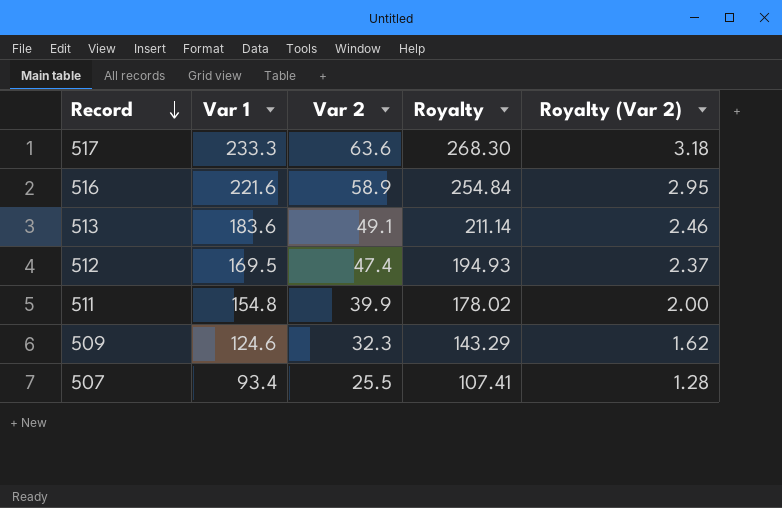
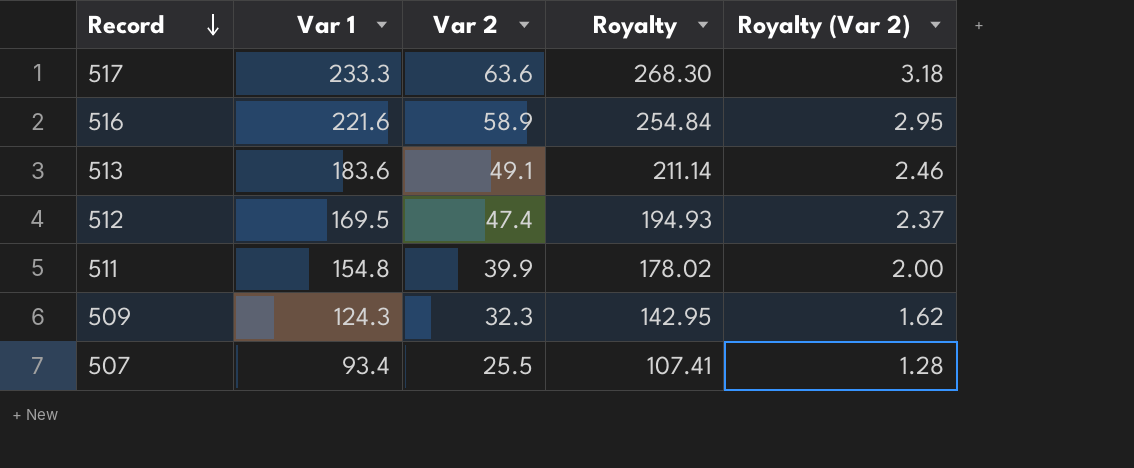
509 | Var 1: 124.6 -> 124.3
509 | Royalty: 143.29 -> 142.95

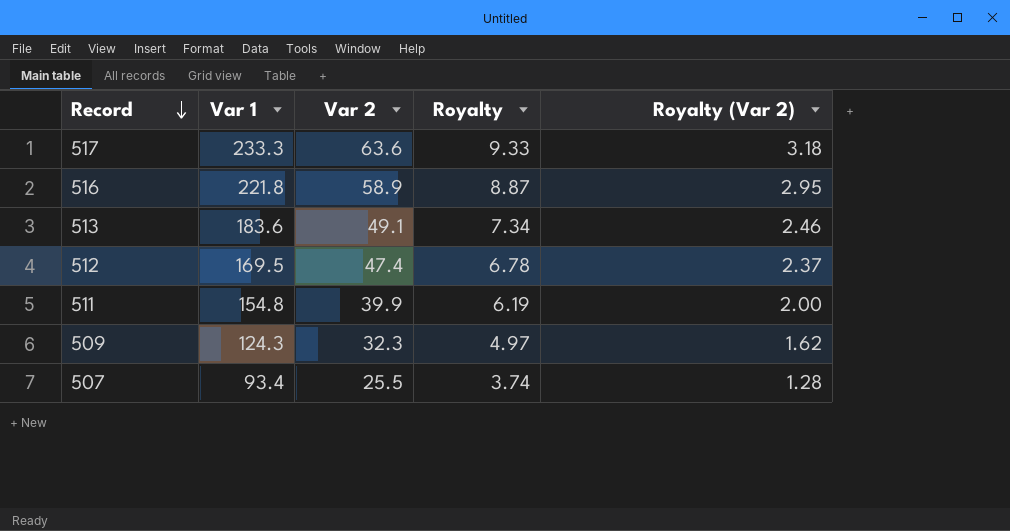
column Royalty | formula: [Var 1] * 1.15 -> [Var 1] * 0.04
516 | Var 1: 221.6 -> 221.8

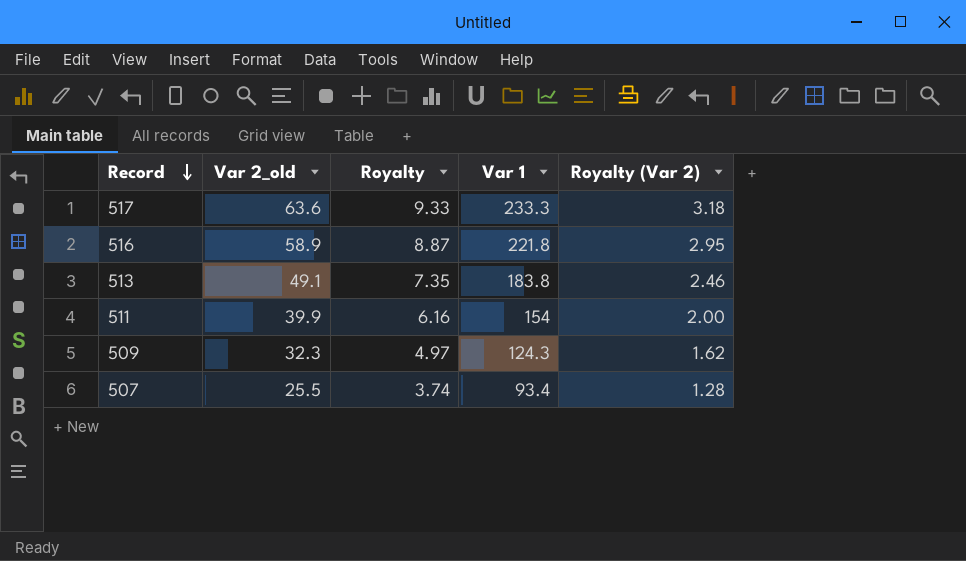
column name: Var 2 -> Var 2_old
column Var 1 | position: 2 -> 4
row 512: 169.5 | 47.4 | 6.78 | 2.37 -> none
513 | Royalty: 7.34 -> 7.35
513 | Var 1: 183.6 -> 183.8
511 | Royalty: 6.19 -> 6.16
511 | Var 1: 154.8 -> 154

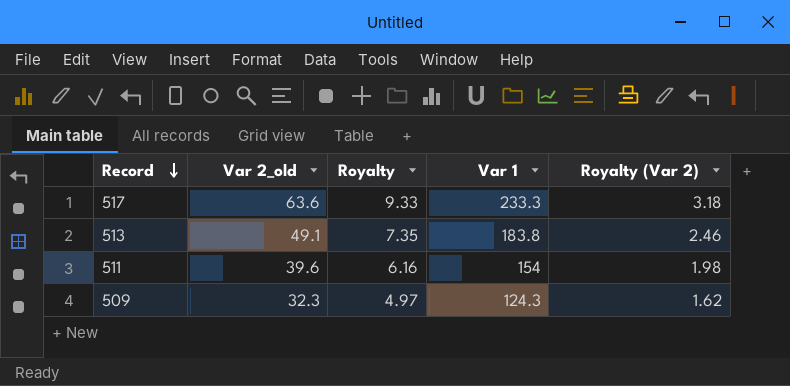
row 516: 58.9 | 8.87 | 221.8 | 2.95 -> none
row 507: 25.5 | 3.74 | 93.4 | 1.28 -> none
511 | Var 2_old: 39.9 -> 39.6
511 | Royalty (Var 2): 2.00 -> 1.98

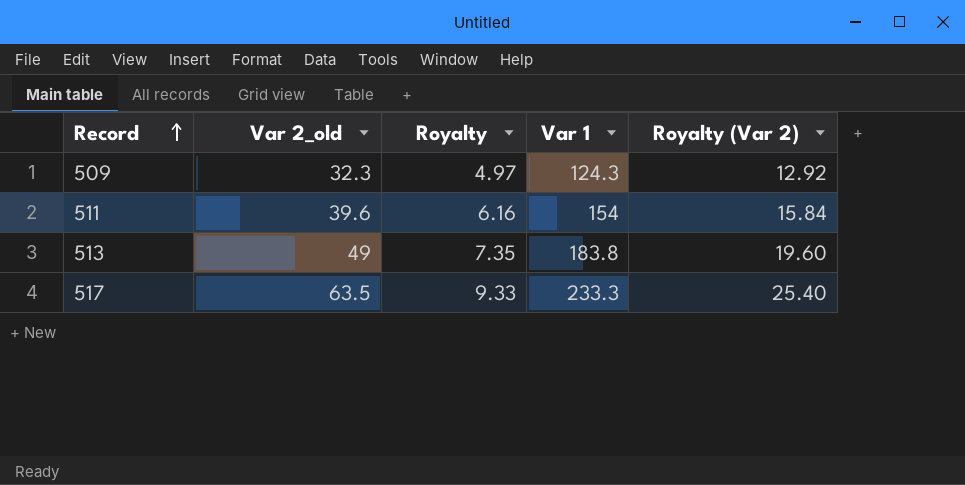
row order: Record descending -> Record ascending
column Royalty (Var 2) | formula: [Var 2_old] * 0.05 -> [Var 2_old] * 0.4
513 | Var 2_old: 49.1 -> 49
517 | Var 2_old: 63.6 -> 63.5

